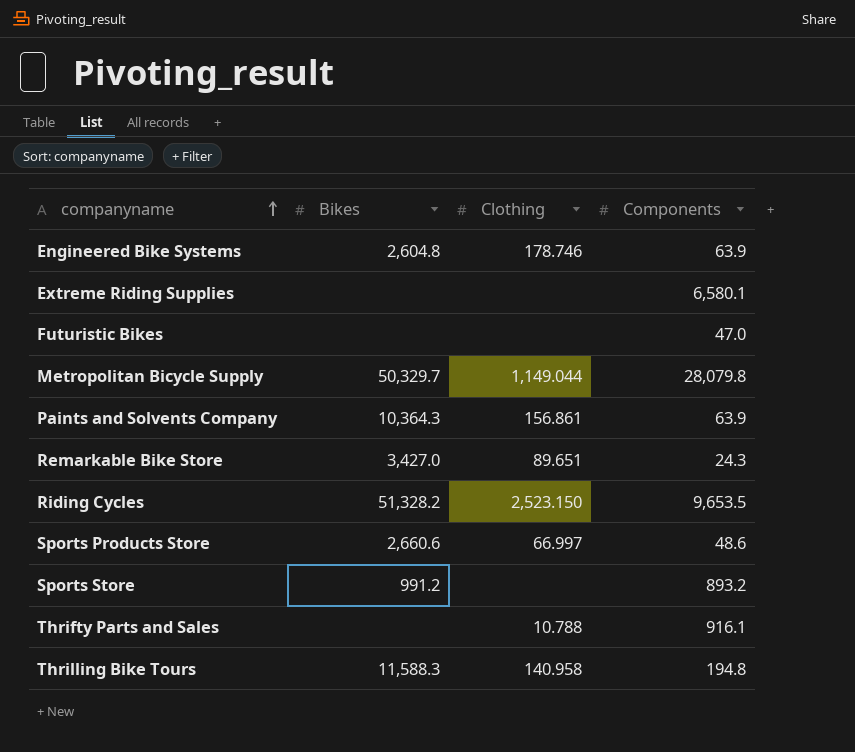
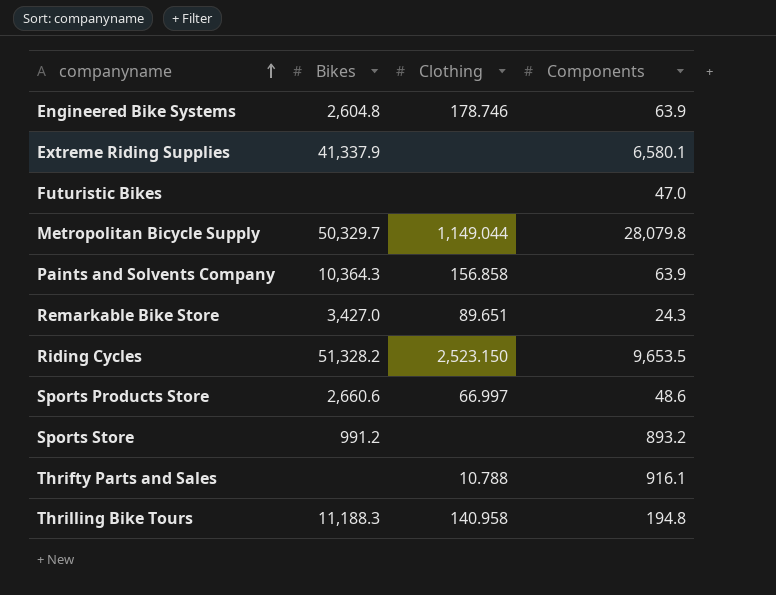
Extreme Riding Supplies | Bikes: none -> 41,337.9
Paints and Solvents Company | Clothing: 156.861 -> 156.858
Thrilling Bike Tours | Bikes: 11,588.3 -> 11,188.3

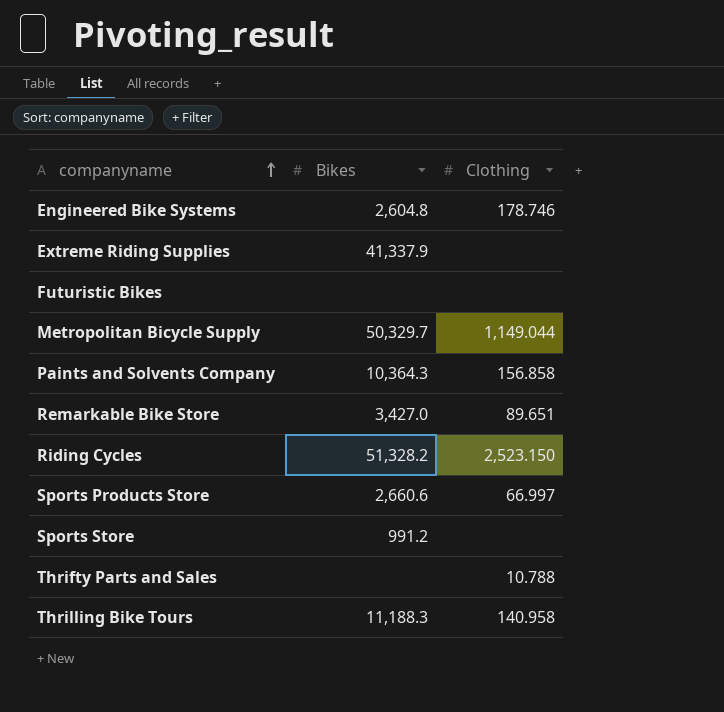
column Components | position: 4 -> none

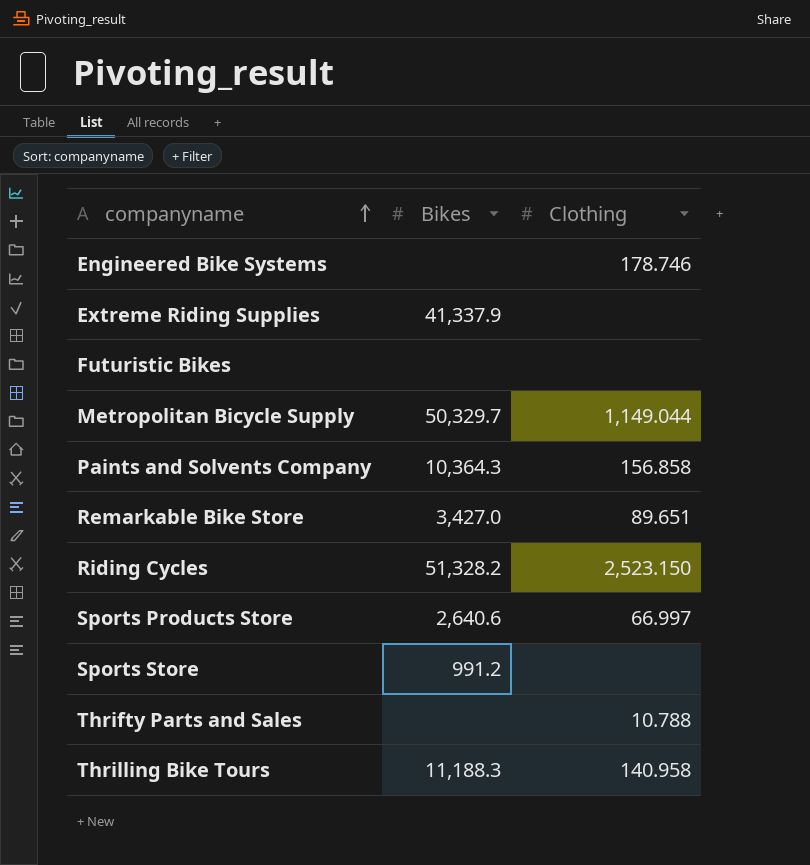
Engineered Bike Systems | Bikes: 2,604.8 -> none
Sports Products Store | Bikes: 2,660.6 -> 2,640.6

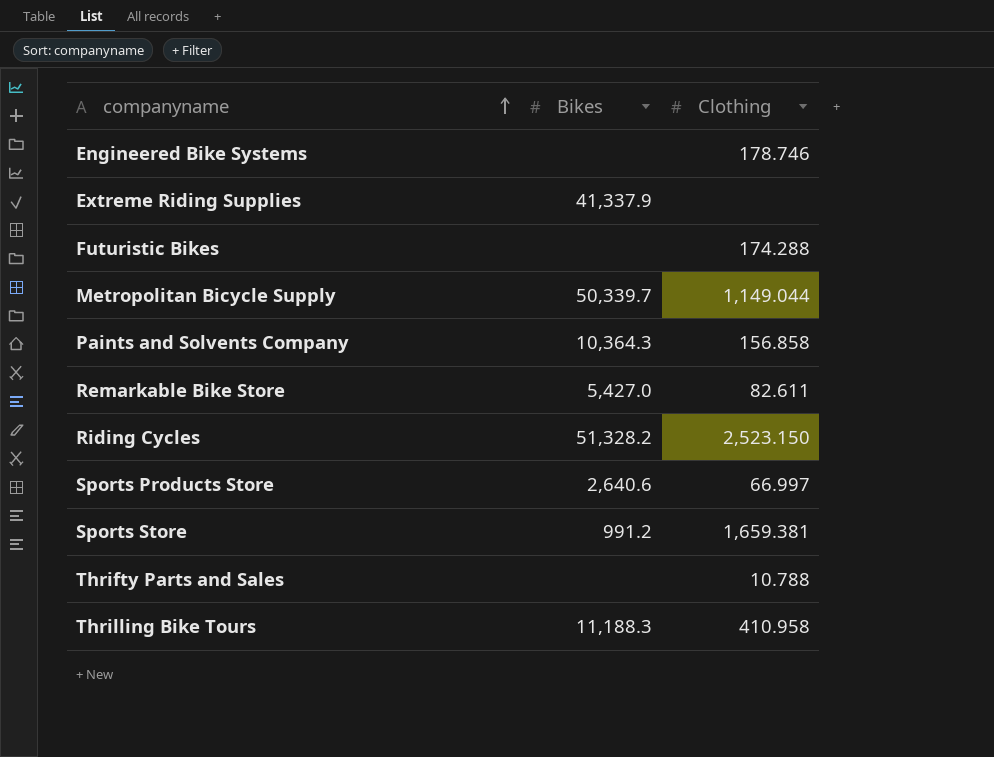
Futuristic Bikes | Clothing: none -> 174.288
Metropolitan Bicycle Supply | Bikes: 50,329.7 -> 50,339.7
Remarkable Bike Store | Bikes: 3,427.0 -> 5,427.0
Remarkable Bike Store | Clothing: 89.651 -> 82.611
Sports Store | Clothing: none -> 1,659.381
Thrilling Bike Tours | Clothing: 140.958 -> 410.958

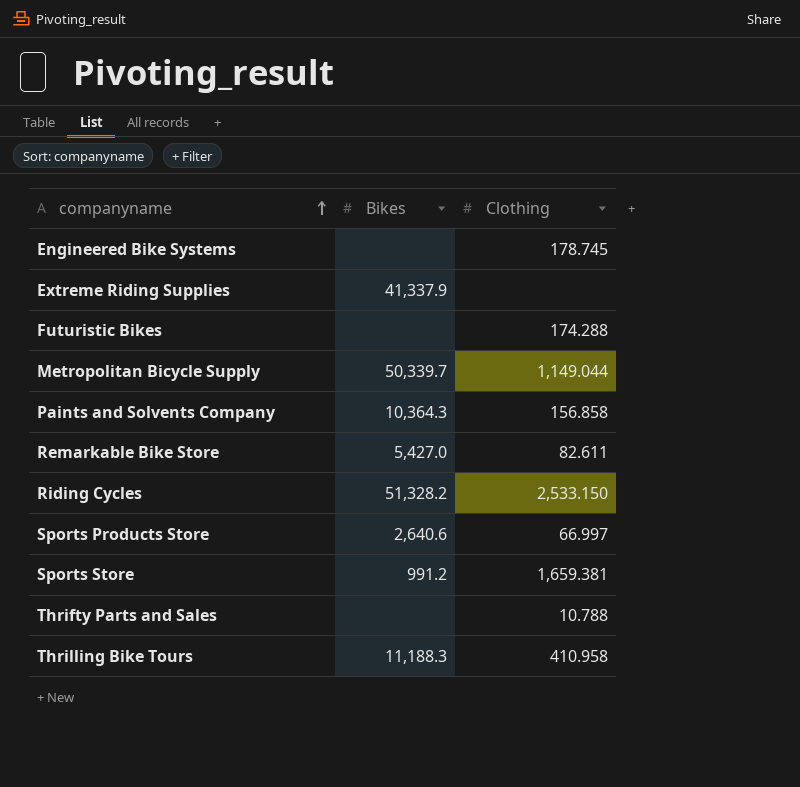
Engineered Bike Systems | Clothing: 178.746 -> 178.745
Riding Cycles | Clothing: 2,523.150 -> 2,533.150

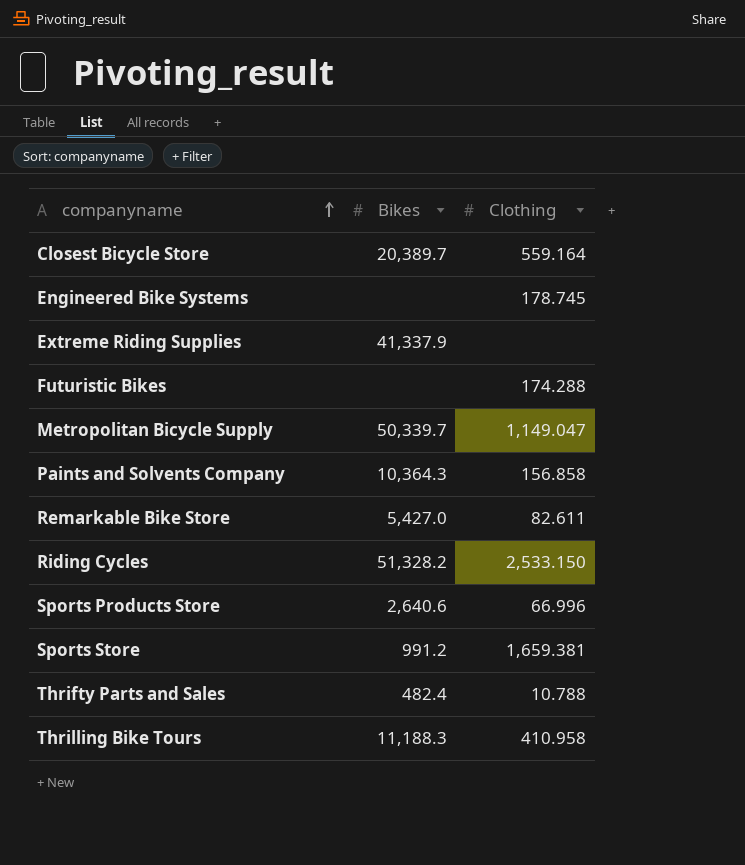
row Closest Bicycle Store: none -> 20,389.7 | 559.164
Metropolitan Bicycle Supply | Clothing: 1,149.044 -> 1,149.047
Sports Products Store | Clothing: 66.997 -> 66.996
Thrifty Parts and Sales | Bikes: none -> 482.4

